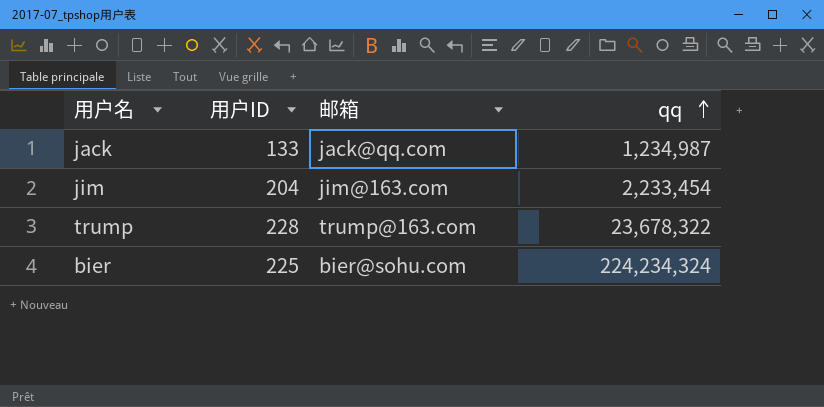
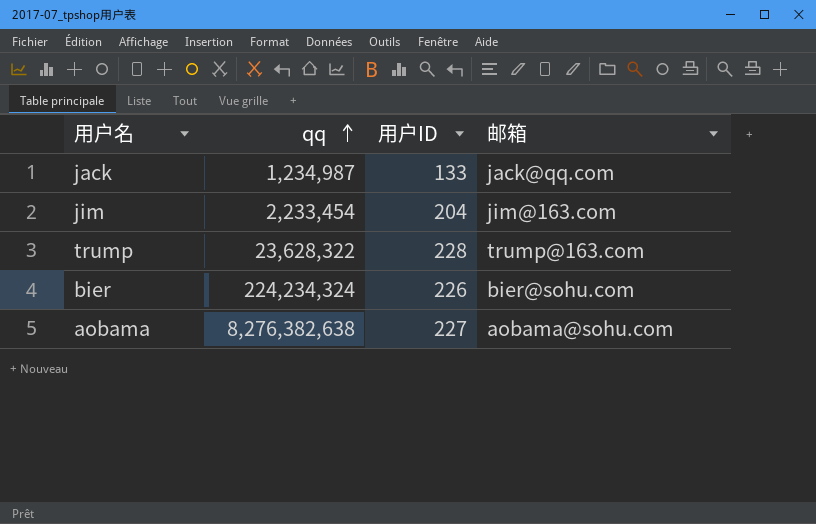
column qq | position: 4 -> 2
trump | qq: 23,678,322 -> 23,628,322
bier | 用户ID: 225 -> 226
row aobama: none -> 8,276,382,638 | 227 | aobama@sohu.com

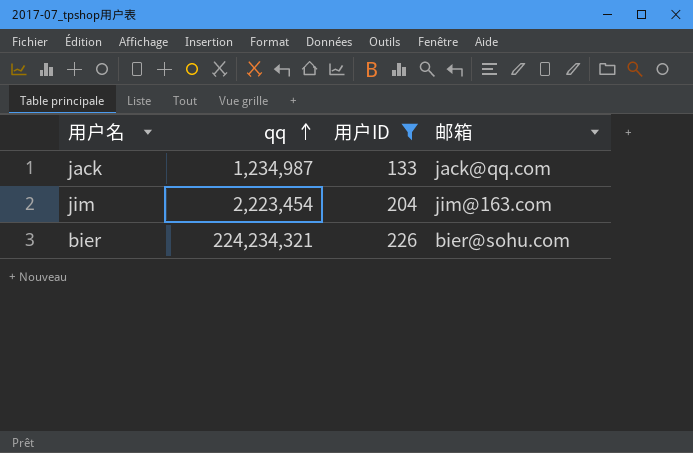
filter: none -> 用户ID <= 226
jim | qq: 2,233,454 -> 2,223,454
bier | qq: 224,234,324 -> 224,234,321

